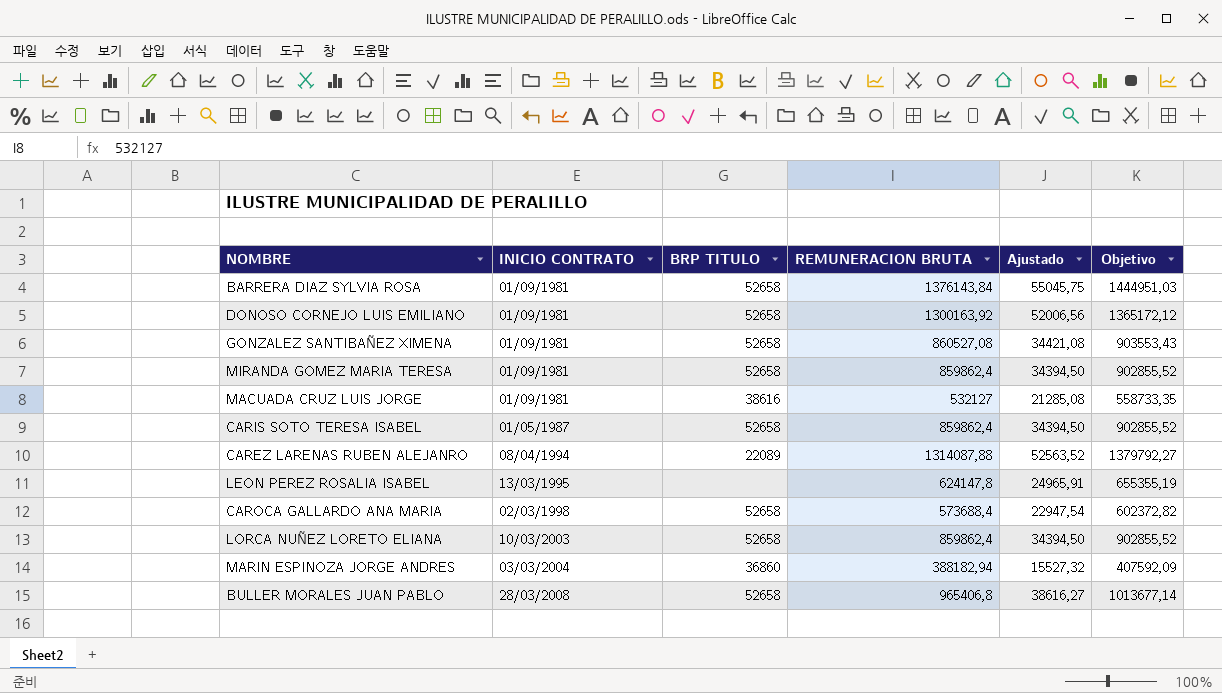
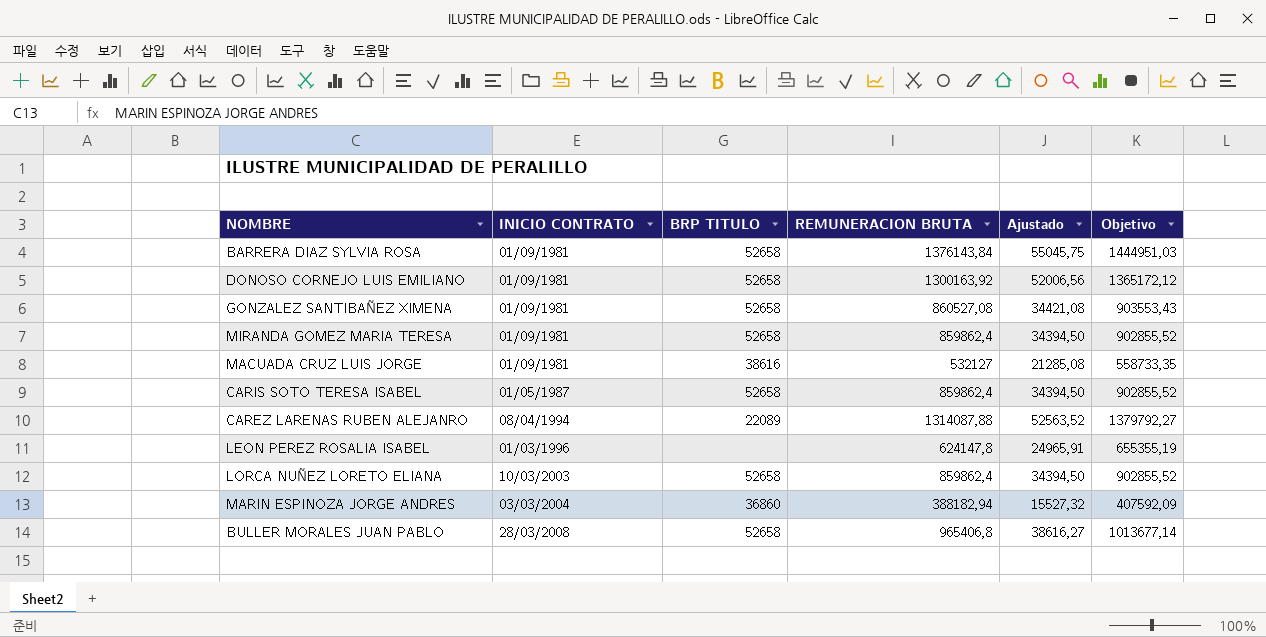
row CAROCA GALLARDO ANA MARIA: 02/03/1998 | 52658 | 573688,4 | 22947,54 | 602372,82 -> none
LEON PEREZ ROSALIA ISABEL | INICIO CONTRATO: 13/03/1995 -> 01/03/1996

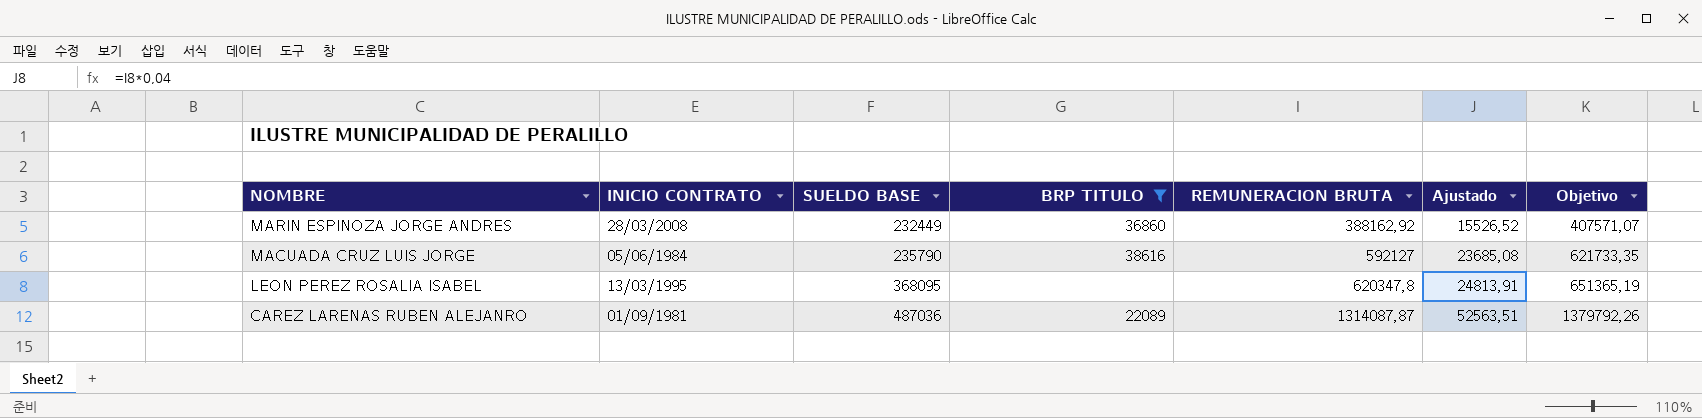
filter: none -> BRP TITULO != 52658
row order: INICIO CONTRATO ascending -> NOMBRE descending
column SUELDO BASE | position: none -> 3
MARIN ESPINOZA JORGE ANDRES | INICIO CONTRATO: 03/03/2004 -> 28/03/2008
MARIN ESPINOZA JORGE ANDRES | REMUNERACION BRUTA: 388182,94 -> 388162,92
MARIN ESPINOZA JORGE ANDRES | Ajustado: 15527,32 -> 15526,52
MARIN ESPINOZA JORGE ANDRES | Objetivo: 407592,09 -> 407571,07
MACUADA CRUZ LUIS JORGE | INICIO CONTRATO: 01/09/1981 -> 05/06/1984
MACUADA CRUZ LUIS JORGE | REMUNERACION BRUTA: 532127 -> 592127
MACUADA CRUZ LUIS JORGE | Ajustado: 21285,08 -> 23685,08
MACUADA CRUZ LUIS JORGE | Objetivo: 558733,35 -> 621733,35
LEON PEREZ ROSALIA ISABEL | INICIO CONTRATO: 01/03/1996 -> 13/03/1995
LEON PEREZ ROSALIA ISABEL | REMUNERACION BRUTA: 624147,8 -> 620347,8
LEON PEREZ ROSALIA ISABEL | Ajustado: 24965,91 -> 24813,91
LEON PEREZ ROSALIA ISABEL | Objetivo: 655355,19 -> 651365,19
CAREZ LARENAS RUBEN ALEJANRO | INICIO CONTRATO: 08/04/1994 -> 01/09/1981
CAREZ LARENAS RUBEN ALEJANRO | REMUNERACION BRUTA: 1314087,88 -> 1314087,87
CAREZ LARENAS RUBEN ALEJANRO | Ajustado: 52563,52 -> 52563,51
CAREZ LARENAS RUBEN ALEJANRO | Objetivo: 1379792,27 -> 1379792,26

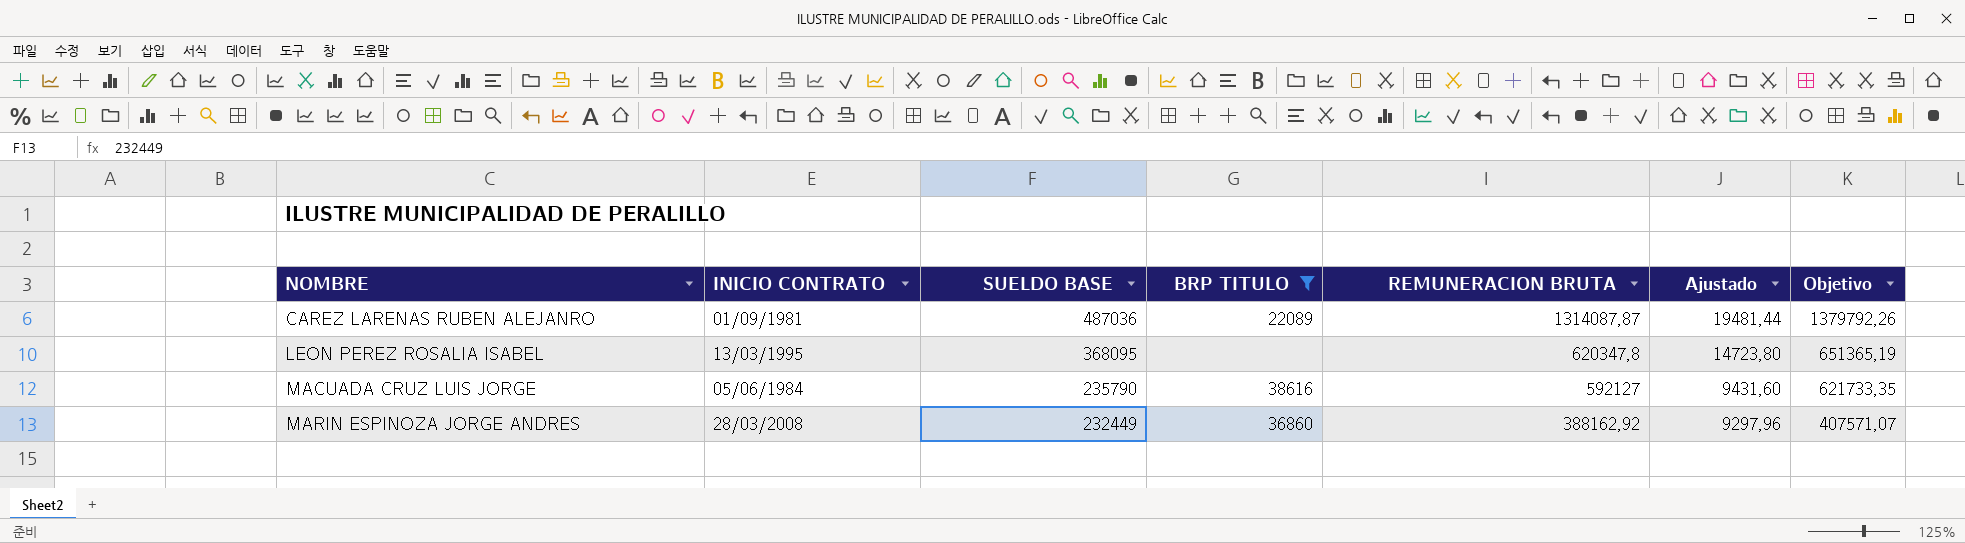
row order: NOMBRE descending -> NOMBRE ascending
column Ajustado | formula: [REMUNERACION BRUTA] * 0,04 -> [SUELDO BASE] * 0,04

